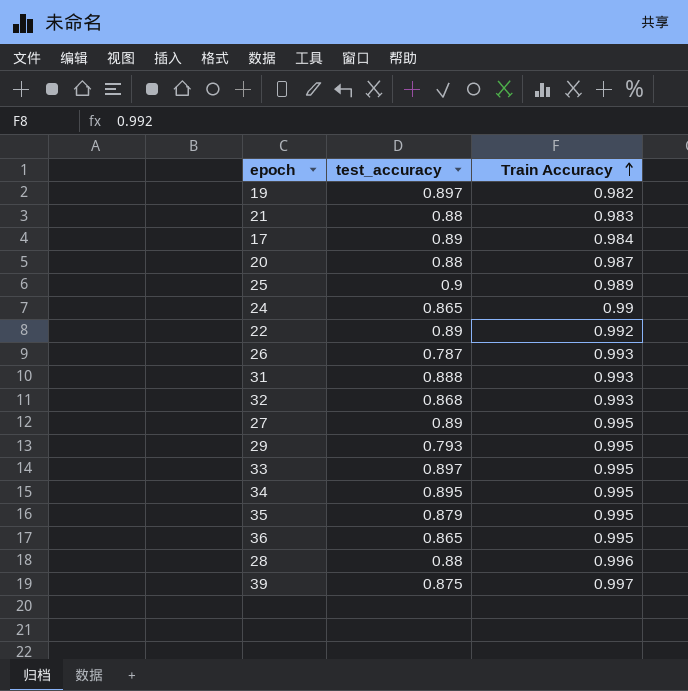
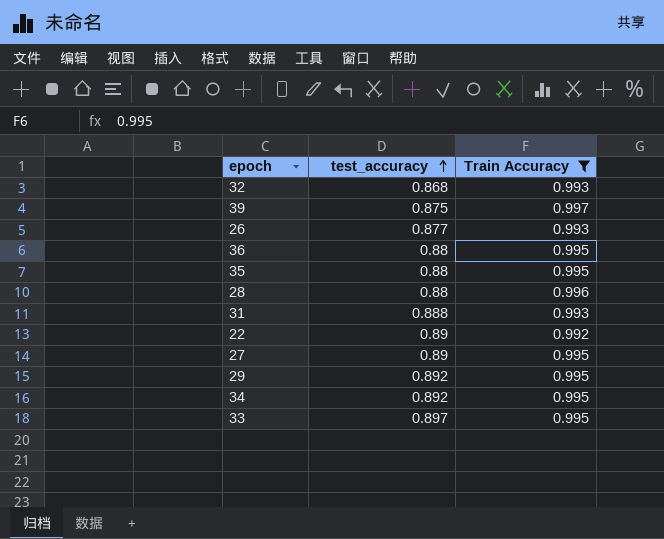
filter: none -> Train Accuracy >= 0.992
row order: Train Accuracy ascending -> test_accuracy ascending
26 | test_accuracy: 0.787 -> 0.877
36 | test_accuracy: 0.865 -> 0.88
35 | test_accuracy: 0.879 -> 0.88
29 | test_accuracy: 0.793 -> 0.892
34 | test_accuracy: 0.895 -> 0.892

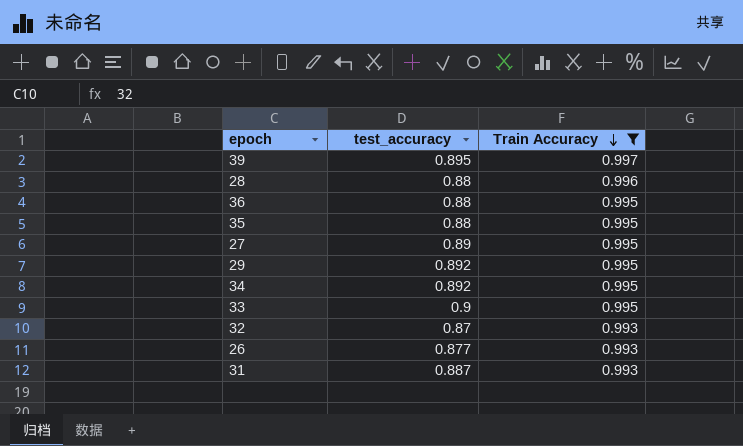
row order: test_accuracy ascending -> Train Accuracy descending
row 22: 0.89 | 0.992 -> none
39 | test_accuracy: 0.875 -> 0.895
33 | test_accuracy: 0.897 -> 0.9
32 | test_accuracy: 0.868 -> 0.87
31 | test_accuracy: 0.888 -> 0.887

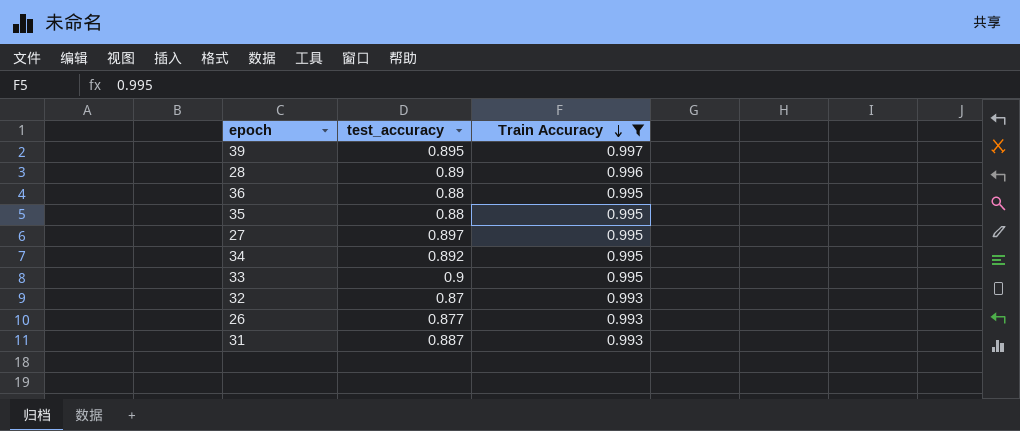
row 29: 0.892 | 0.995 -> none
28 | test_accuracy: 0.88 -> 0.89
27 | test_accuracy: 0.89 -> 0.897

